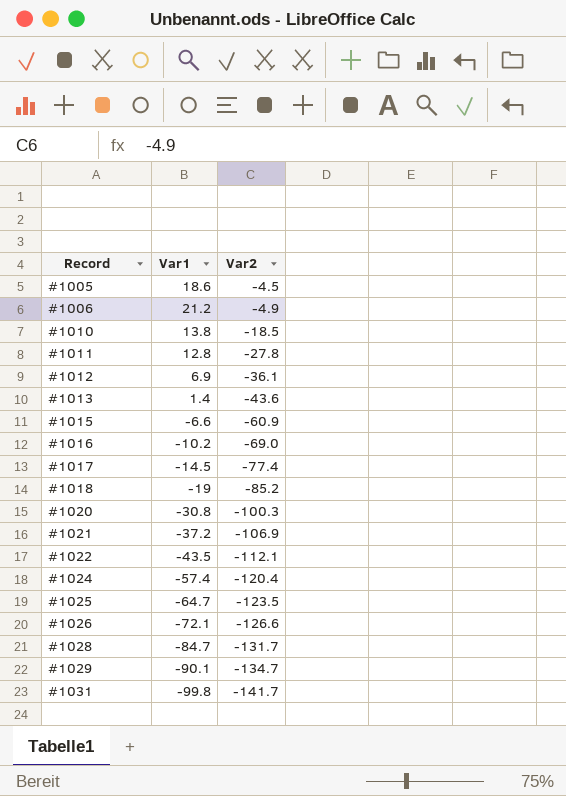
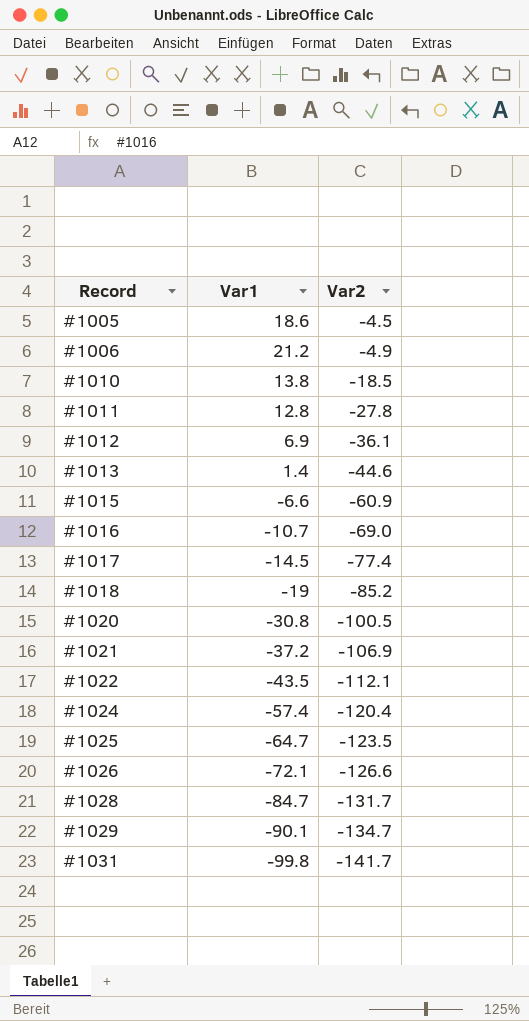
#1013 | Var2: -43.6 -> -44.6
#1016 | Var1: -10.2 -> -10.7
#1020 | Var2: -100.3 -> -100.5

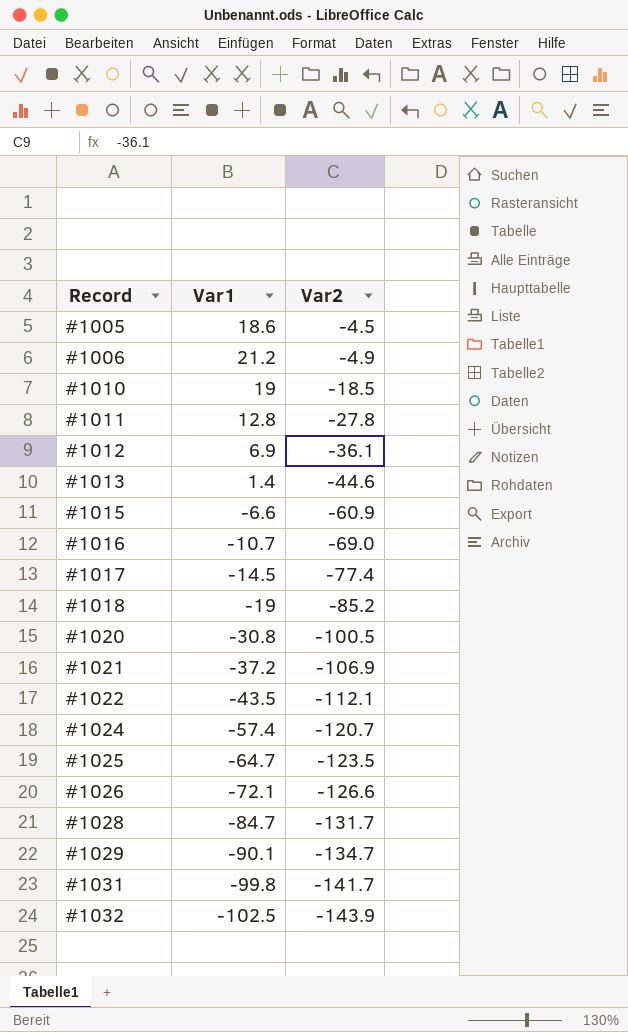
#1010 | Var1: 13.8 -> 19
#1024 | Var2: -120.4 -> -120.7
row #1032: none -> -102.5 | -143.9

